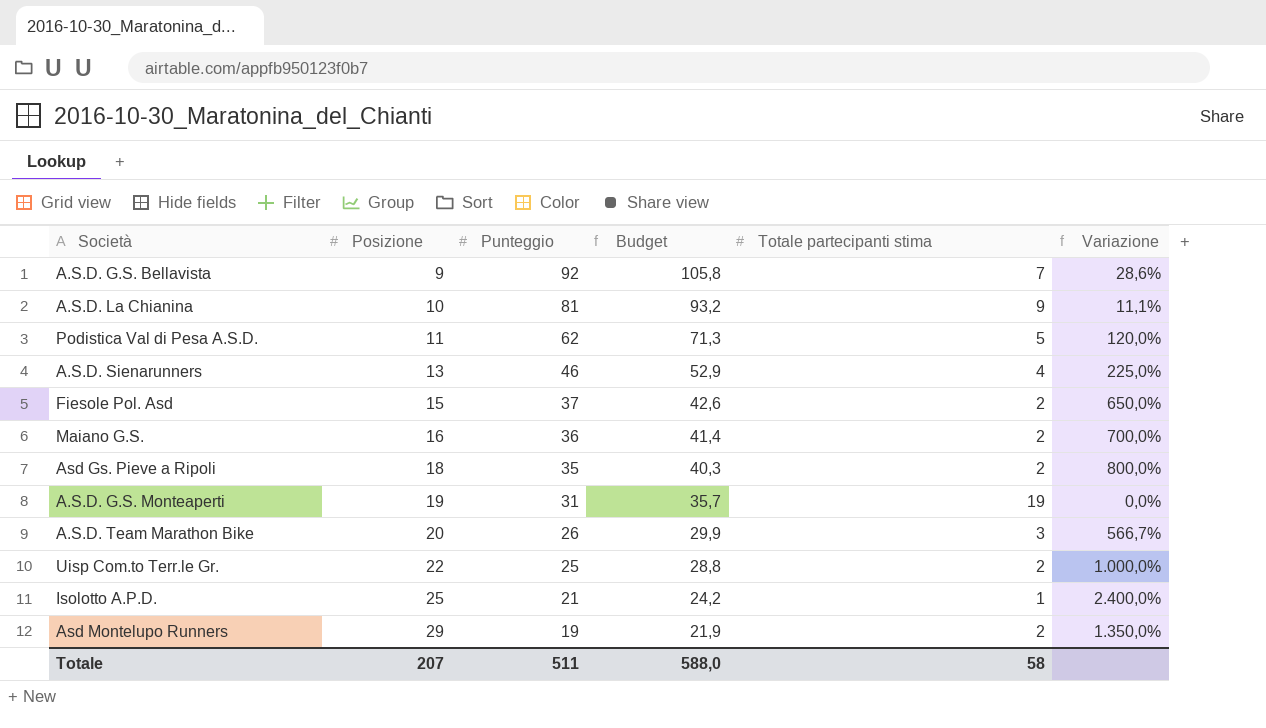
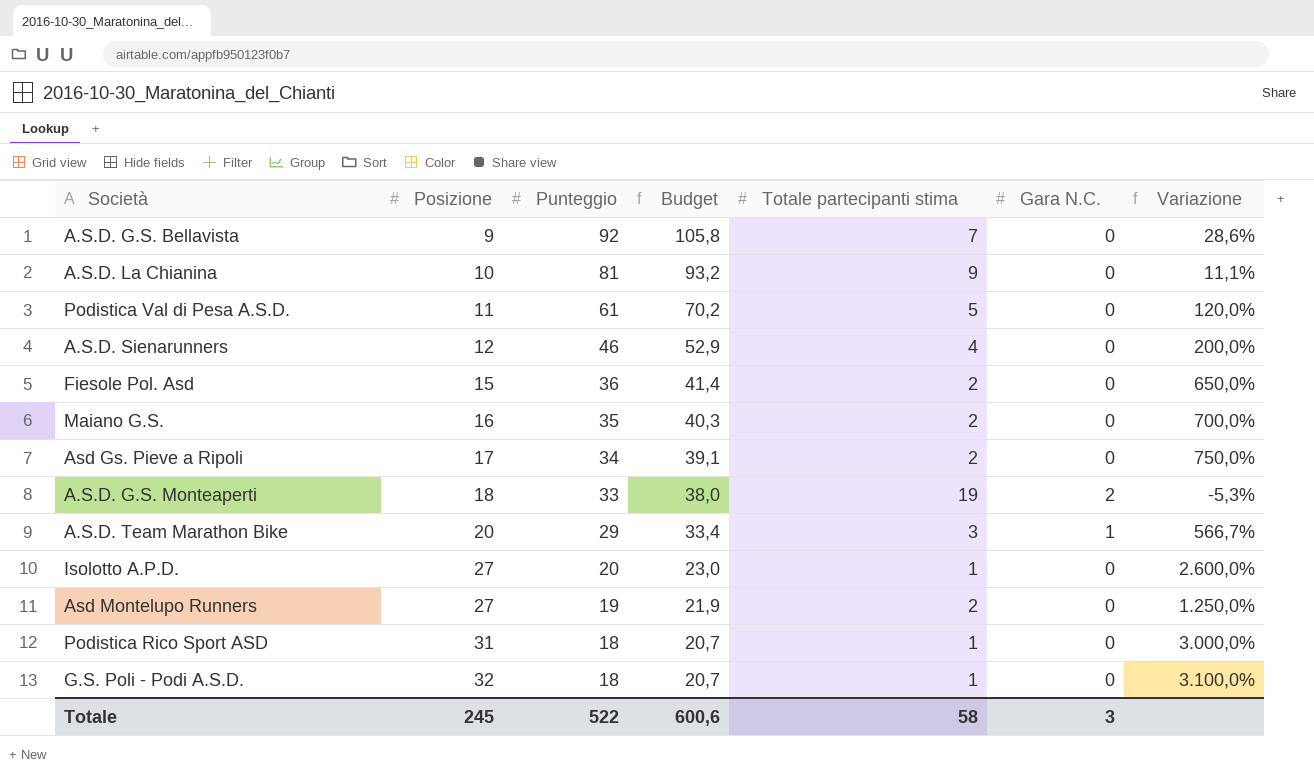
column Gara N.C. | position: none -> 6
row Uisp Com.to Terr.le Gr.: 22 | 25 | 28,8 | 2 | 1.000,0% -> none
Podistica Val di Pesa A.S.D. | Punteggio: 62 -> 61
Podistica Val di Pesa A.S.D. | Budget: 71,3 -> 70,2
A.S.D. Sienarunners | Posizione: 13 -> 12
A.S.D. Sienarunners | Variazione: 225,0% -> 200,0%
Fiesole Pol. Asd | Punteggio: 37 -> 36
Fiesole Pol. Asd | Budget: 42,6 -> 41,4
Maiano G.S. | Punteggio: 36 -> 35
Maiano G.S. | Budget: 41,4 -> 40,3
Asd Gs. Pieve a Ripoli | Posizione: 18 -> 17
Asd Gs. Pieve a Ripoli | Punteggio: 35 -> 34
Asd Gs. Pieve a Ripoli | Budget: 40,3 -> 39,1
Asd Gs. Pieve a Ripoli | Variazione: 800,0% -> 750,0%
A.S.D. G.S. Monteaperti | Posizione: 19 -> 18
A.S.D. G.S. Monteaperti | Punteggio: 31 -> 33
A.S.D. G.S. Monteaperti | Budget: 35,7 -> 38,0
A.S.D. G.S. Monteaperti | Variazione: 0,0% -> -5,3%
A.S.D. Team Marathon Bike | Punteggio: 26 -> 29
A.S.D. Team Marathon Bike | Budget: 29,9 -> 33,4
Isolotto A.P.D. | Posizione: 25 -> 27
Isolotto A.P.D. | Punteggio: 21 -> 20
Isolotto A.P.D. | Budget: 24,2 -> 23,0
Isolotto A.P.D. | Variazione: 2.400,0% -> 2.600,0%
Asd Montelupo Runners | Posizione: 29 -> 27
Asd Montelupo Runners | Variazione: 1.350,0% -> 1.250,0%
row Podistica Rico Sport ASD: none -> 31 | 18 | 20,7 | 1 | 0 | 3.000,0%
row G.S. Poli - Podi A.S.D.: none -> 32 | 18 | 20,7 | 1 | 0 | 3.100,0%
Totale | Posizione: 207 -> 245
Totale | Punteggio: 511 -> 522
Totale | Budget: 588,0 -> 600,6

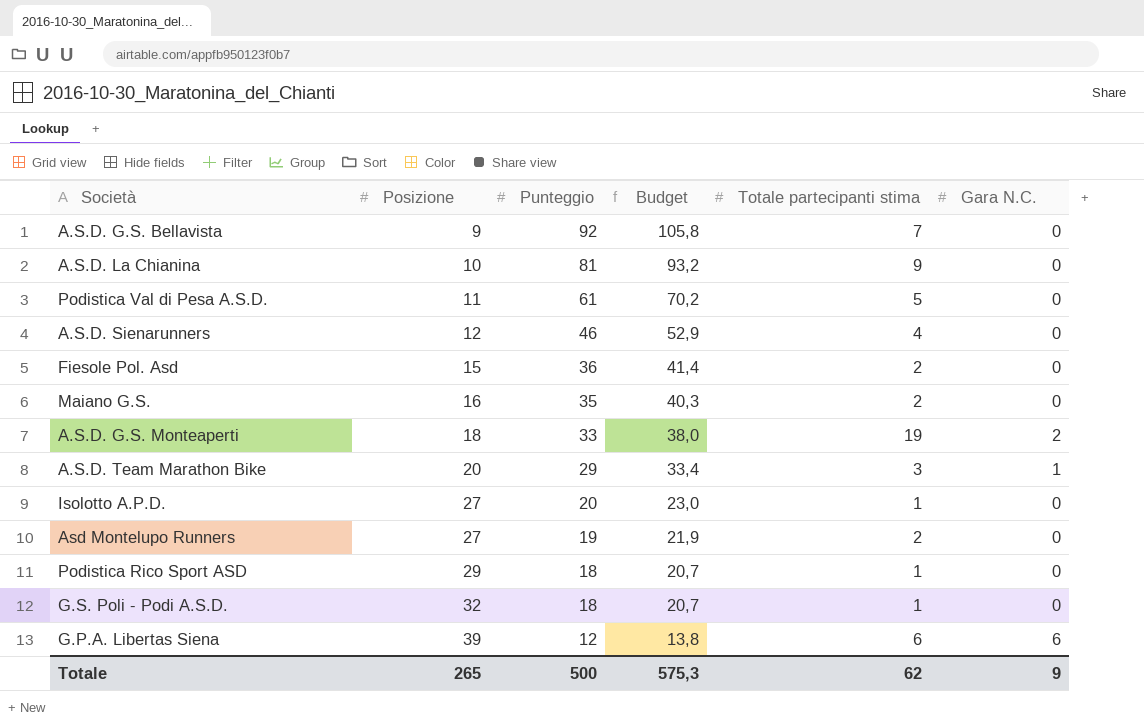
column Variazione | formula: ([Posizione] - [Totale partecipanti stima]) / [Totale partecipanti stima] -> none
row Asd Gs. Pieve a Ripoli: 17 | 34 | 39,1 | 2 | 0 | 750,0% -> none
Podistica Rico Sport ASD | Posizione: 31 -> 29
row G.P.A. Libertas Siena: none -> 39 | 12 | 13,8 | 6 | 6
Totale | Posizione: 245 -> 265
Totale | Punteggio: 522 -> 500
Totale | Budget: 600,6 -> 575,3
Totale | Totale partecipanti stima: 58 -> 62
Totale | Gara N.C.: 3 -> 9

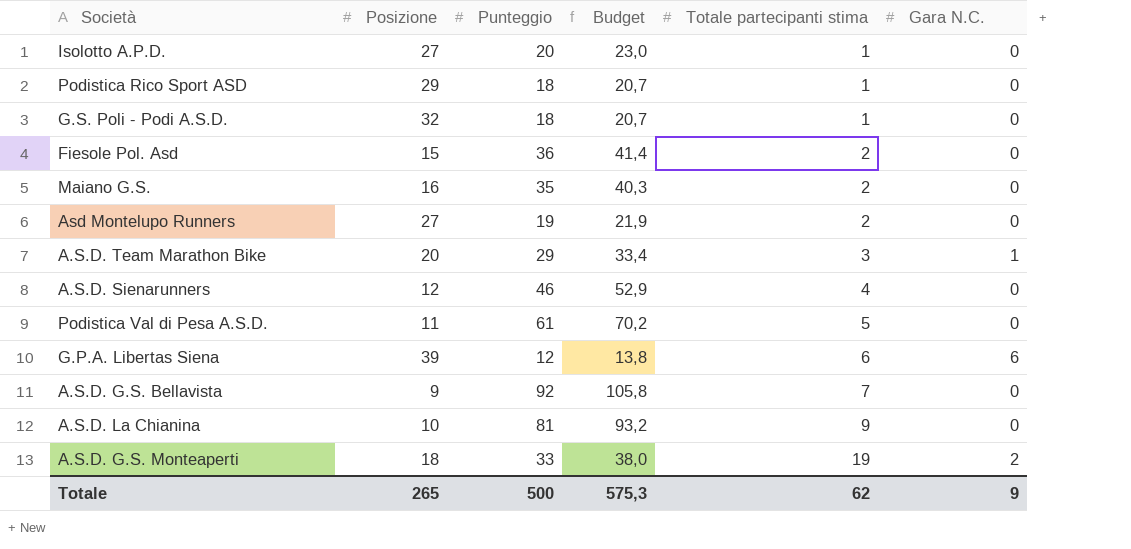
row order: Posizione ascending -> Totale partecipanti stima ascending

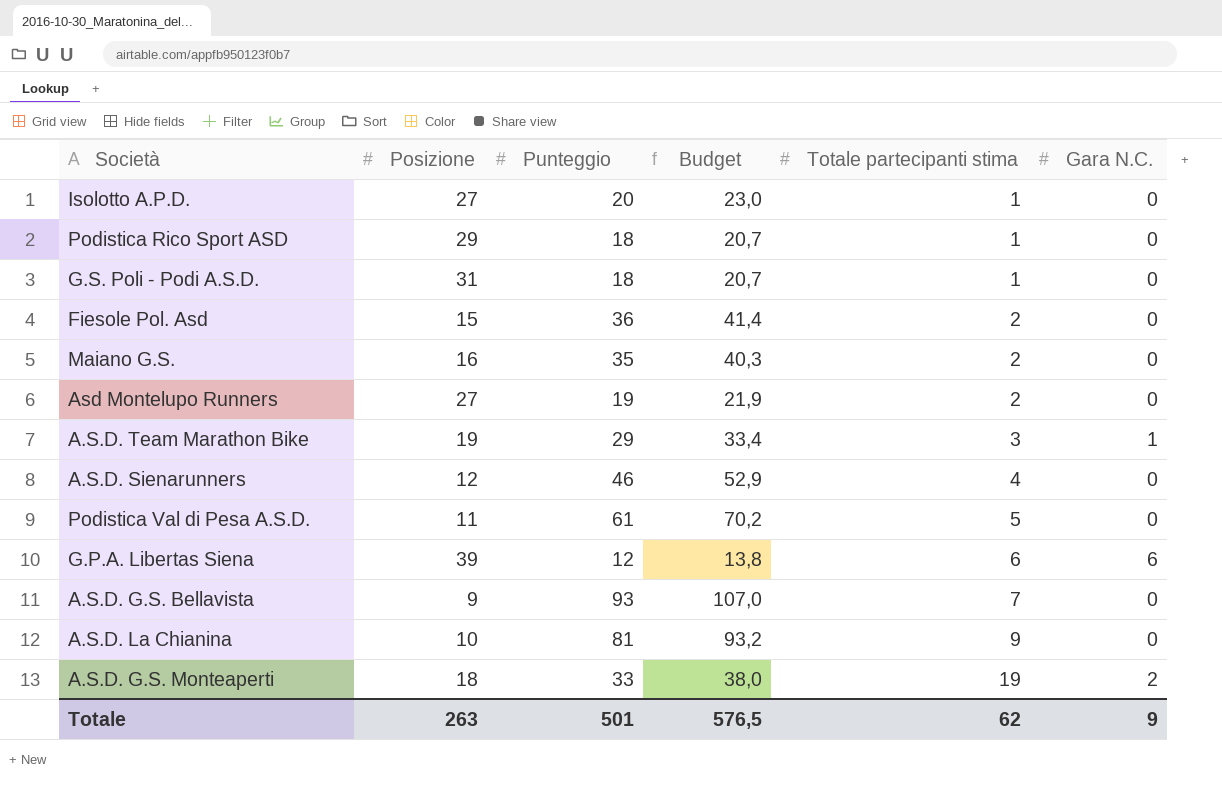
G.S. Poli - Podi A.S.D. | Posizione: 32 -> 31
A.S.D. Team Marathon Bike | Posizione: 20 -> 19
A.S.D. G.S. Bellavista | Punteggio: 92 -> 93
A.S.D. G.S. Bellavista | Budget: 105,8 -> 107,0
Totale | Posizione: 265 -> 263
Totale | Punteggio: 500 -> 501
Totale | Budget: 575,3 -> 576,5

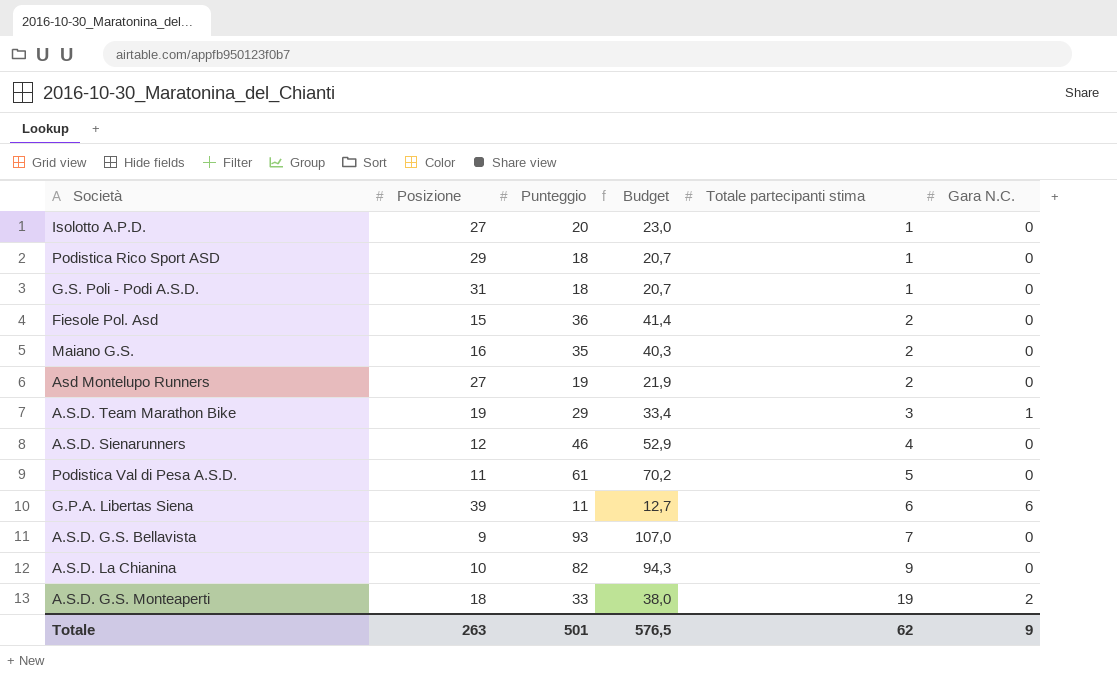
G.P.A. Libertas Siena | Punteggio: 12 -> 11
G.P.A. Libertas Siena | Budget: 13,8 -> 12,7
A.S.D. La Chianina | Punteggio: 81 -> 82
A.S.D. La Chianina | Budget: 93,2 -> 94,3

